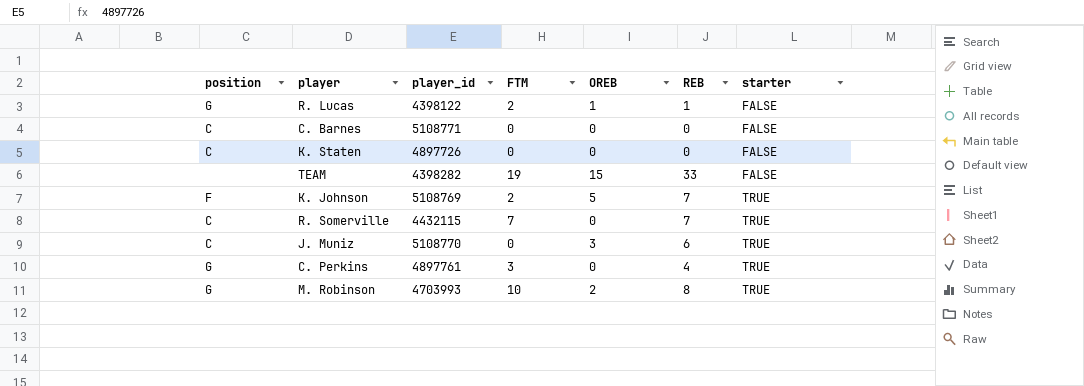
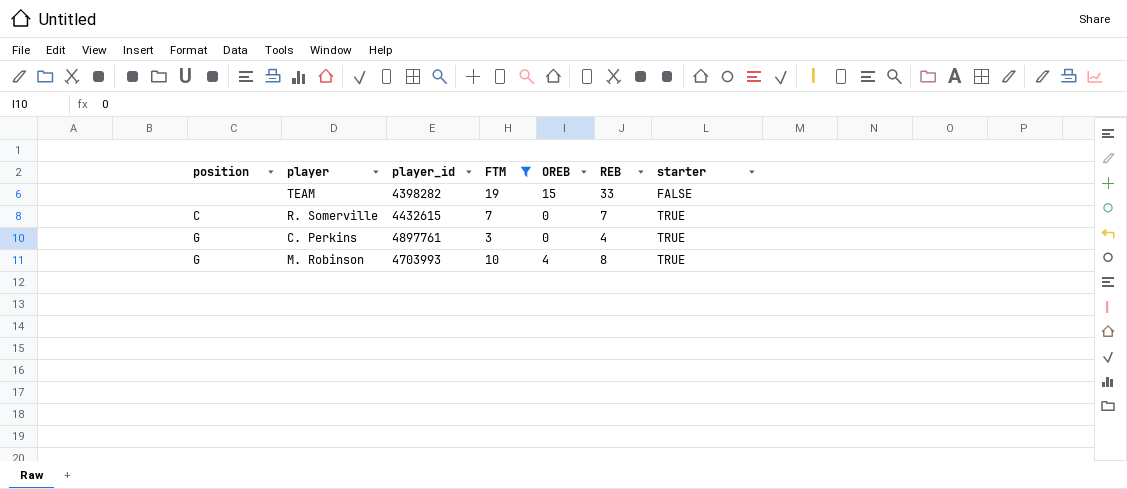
filter: none -> FTM >= 3
R. Somerville | player_id: 4432115 -> 4432615
M. Robinson | OREB: 2 -> 4

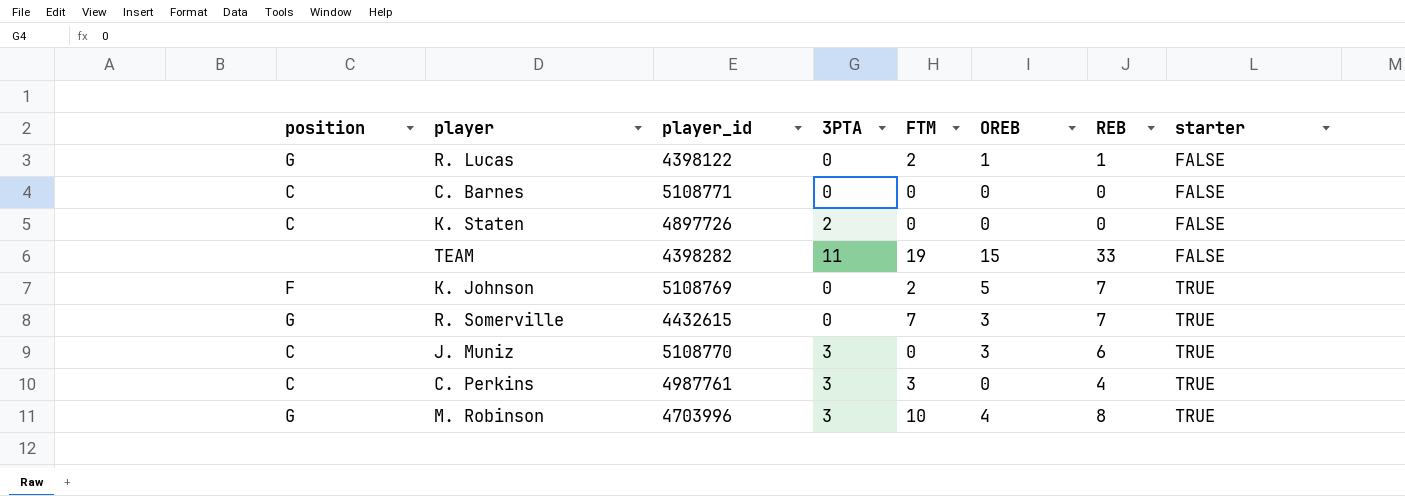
filter: FTM >= 3 -> none
column 3PTA | position: none -> 4
R. Somerville | position: C -> G
R. Somerville | OREB: 0 -> 3
C. Perkins | position: G -> C
C. Perkins | player_id: 4897761 -> 4987761
M. Robinson | player_id: 4703993 -> 4703996

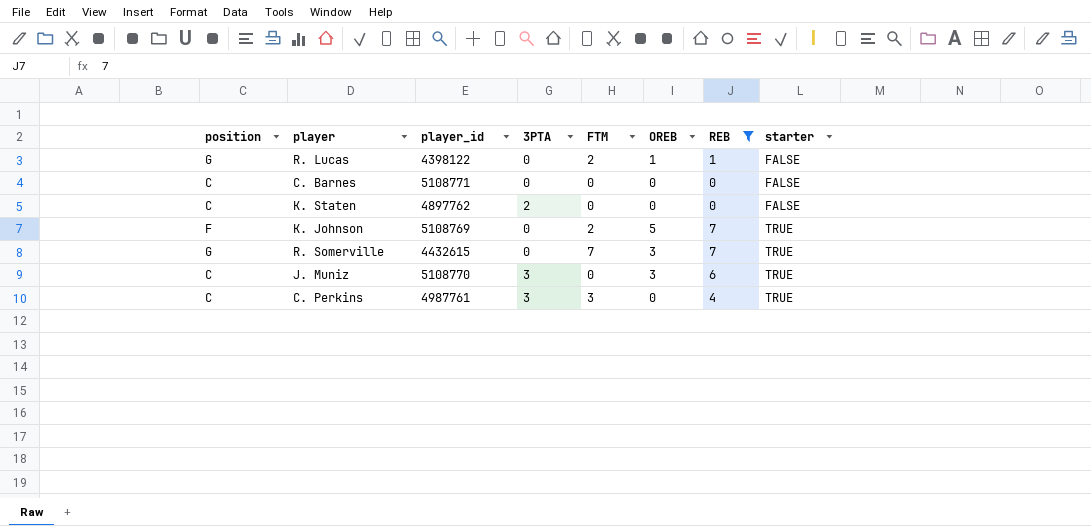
filter: none -> REB <= 7
K. Staten | player_id: 4897726 -> 4897762

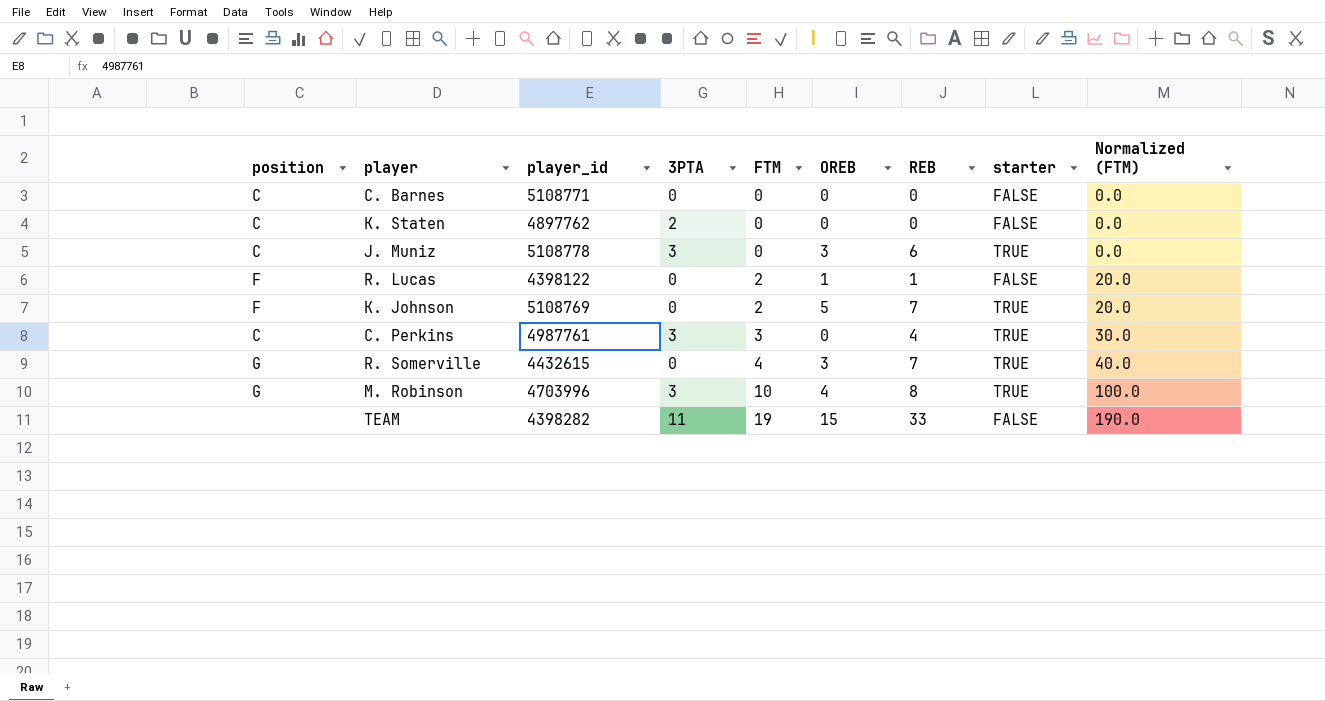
filter: REB <= 7 -> none
row order: starter ascending -> FTM ascending
column Normalized (FTM) | formula: none -> [FTM] * 10
J. Muniz | player_id: 5108770 -> 5108778
R. Lucas | position: G -> F
R. Somerville | FTM: 7 -> 4

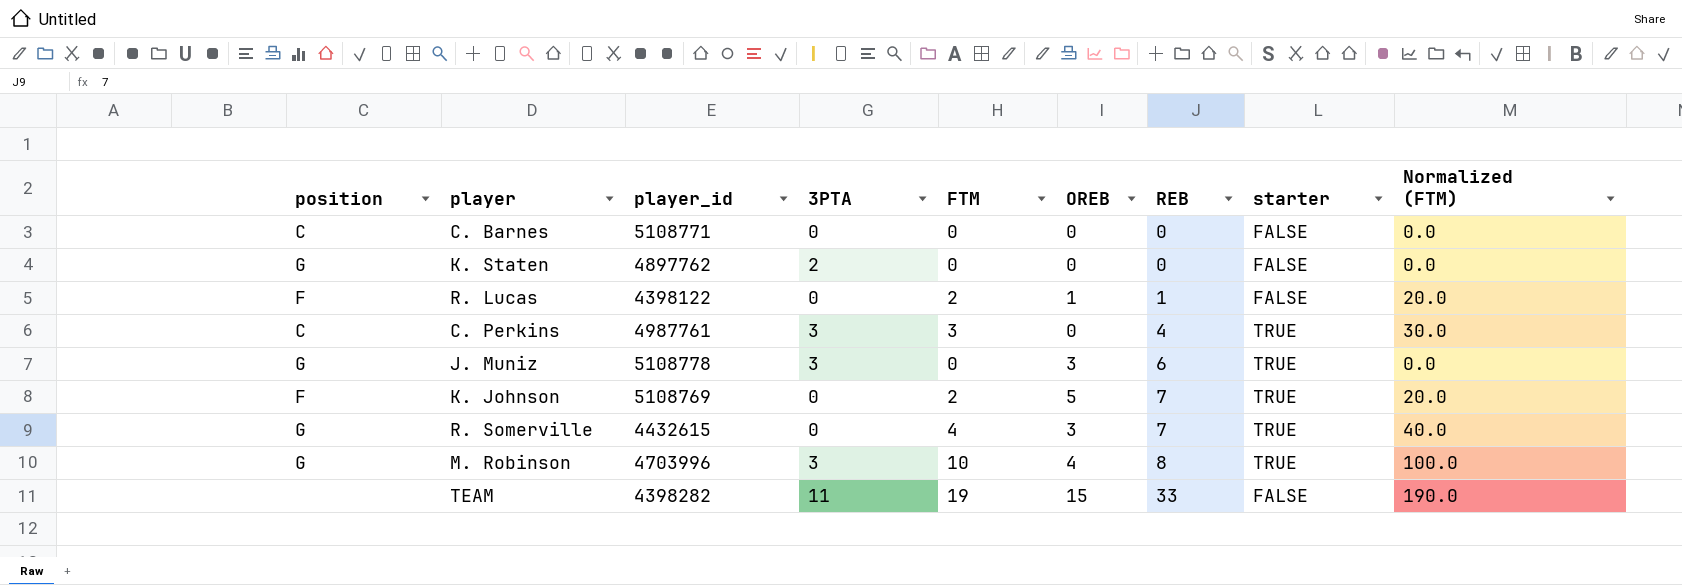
row order: FTM ascending -> REB ascending
K. Staten | position: C -> G
J. Muniz | position: C -> G

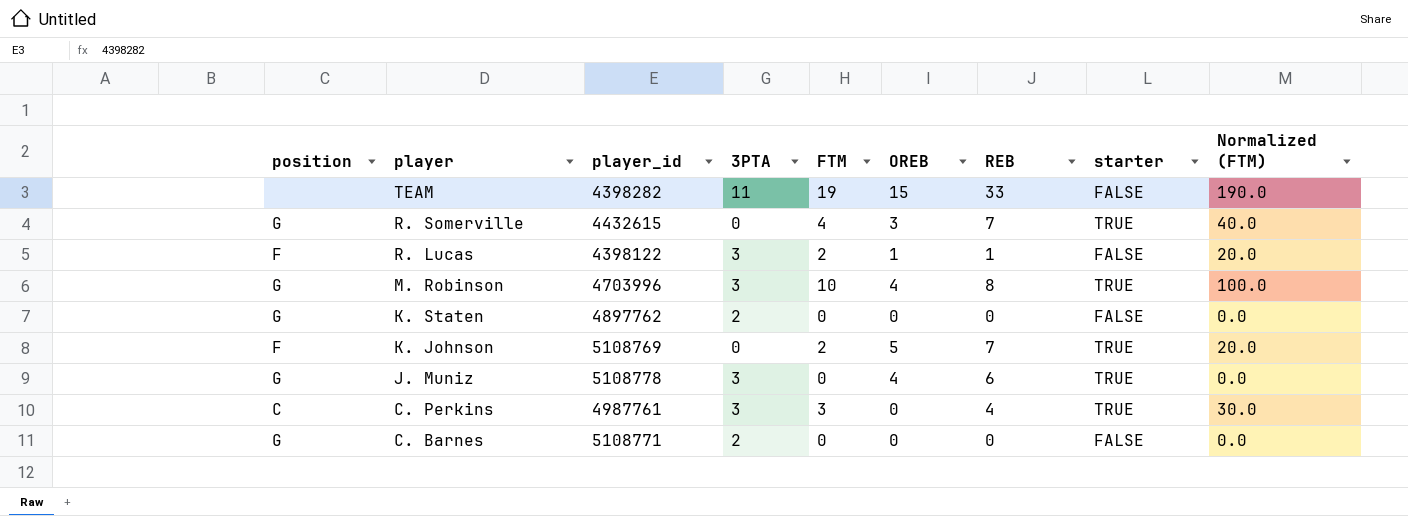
row order: REB ascending -> player descending
R. Lucas | 3PTA: 0 -> 3
J. Muniz | OREB: 3 -> 4
C. Barnes | position: C -> G
C. Barnes | 3PTA: 0 -> 2

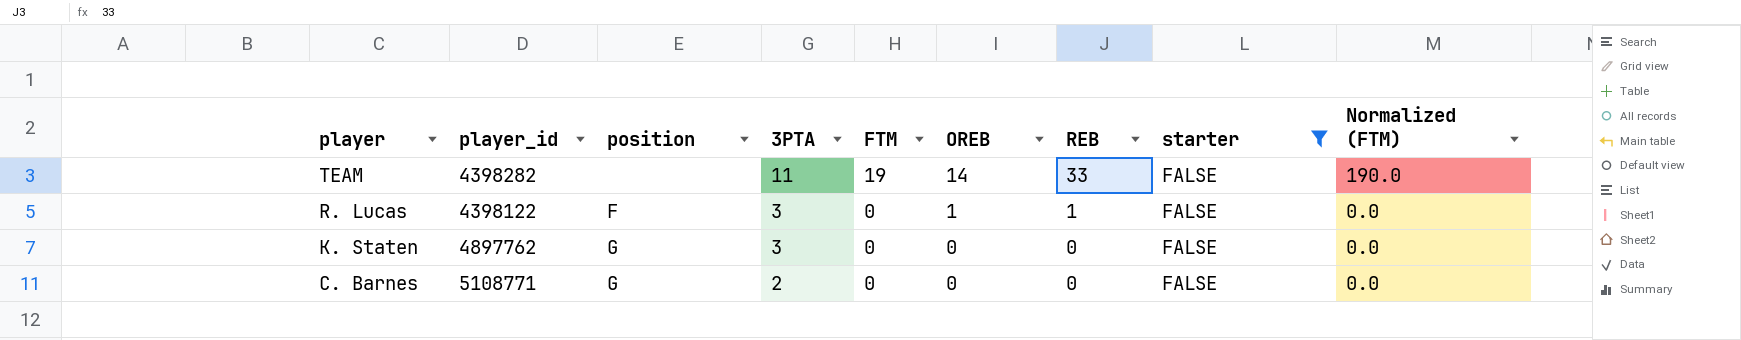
filter: none -> starter = FALSE
column position | position: 1 -> 3
TEAM | OREB: 15 -> 14
R. Lucas | FTM: 2 -> 0
R. Lucas | Normalized (FTM): 20.0 -> 0.0
K. Staten | 3PTA: 2 -> 3

